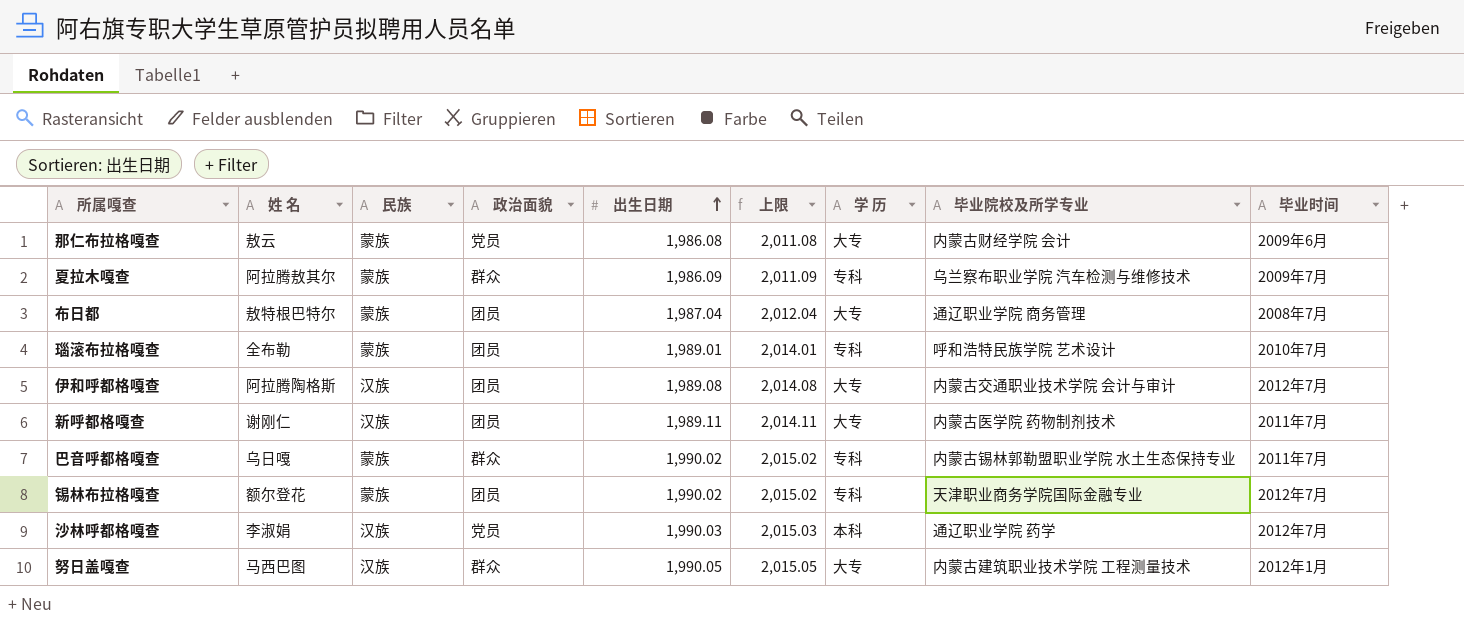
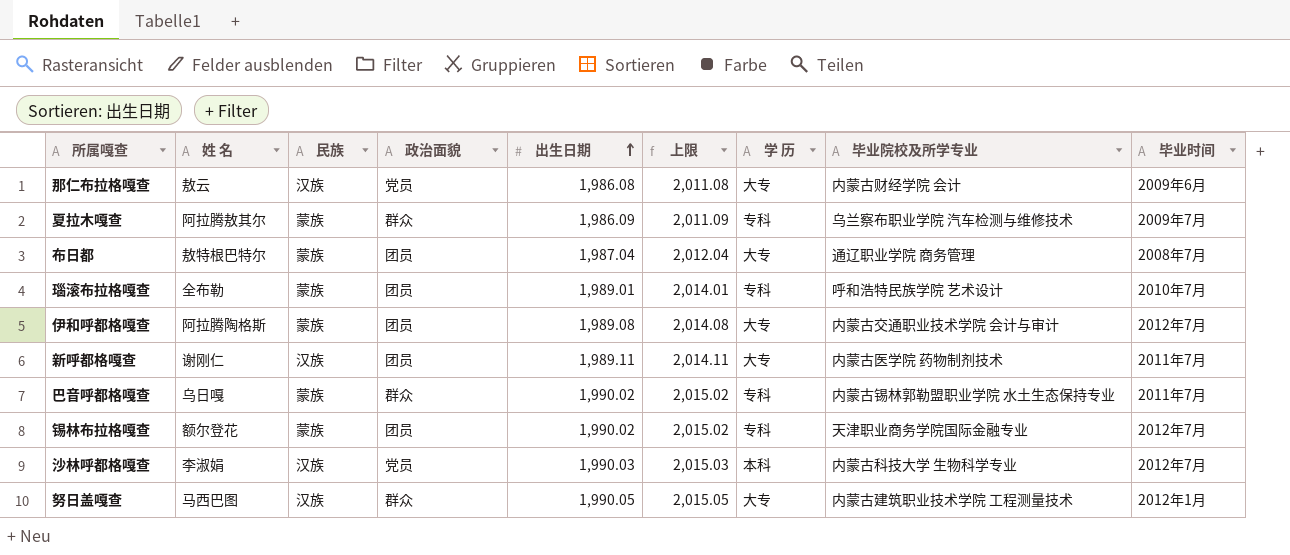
那仁布拉格嘎查 | 民族: 蒙族 -> 汉族
伊和呼都格嘎查 | 民族: 汉族 -> 蒙族
沙林呼都格嘎查 | 毕业院校及所学专业: 通辽职业学院 药学 -> 内蒙古科技大学 生物科学专业

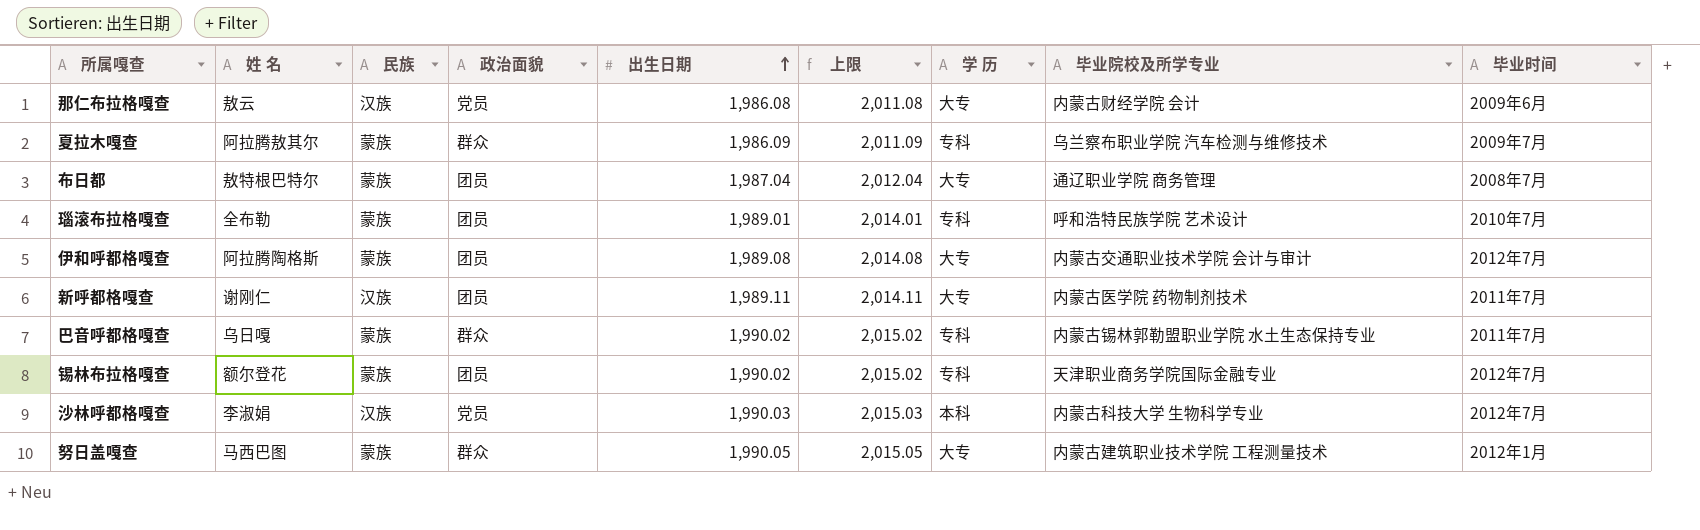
努日盖嘎查 | 民族: 汉族 -> 蒙族

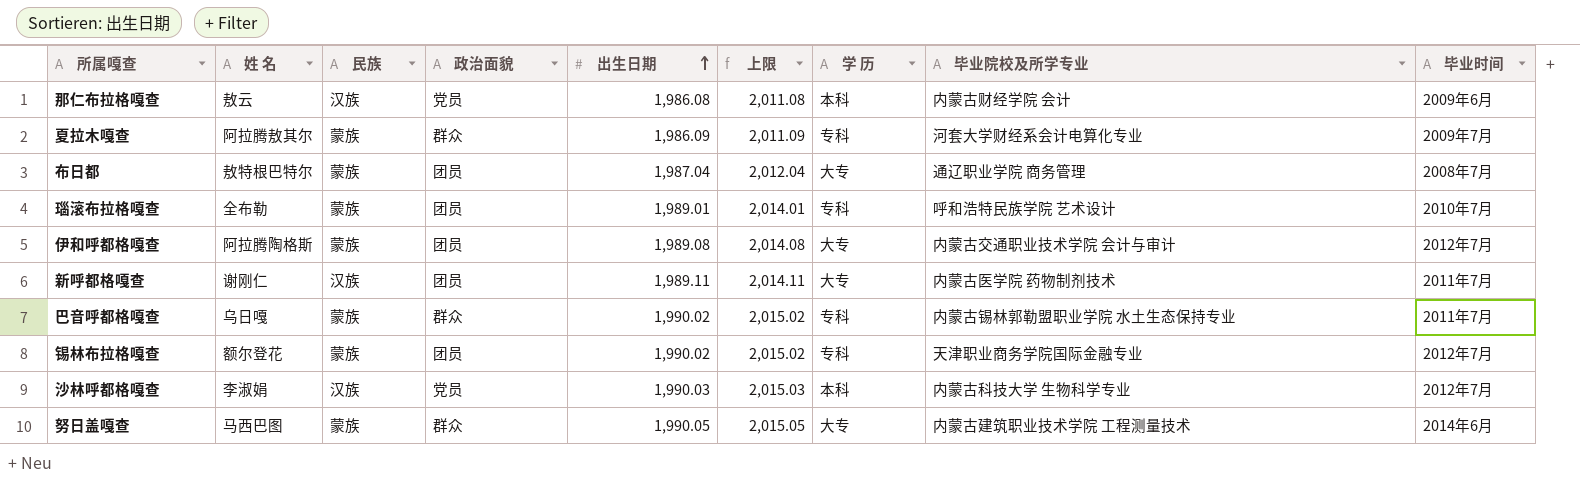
那仁布拉格嘎查 | 学 历: 大专 -> 本科
夏拉木嘎查 | 毕业院校及所学专业: 乌兰察布职业学院 汽车检测与维修技术 -> 河套大学财经系会计电算化专业
努日盖嘎查 | 毕业时间: 2012年1月 -> 2014年6月

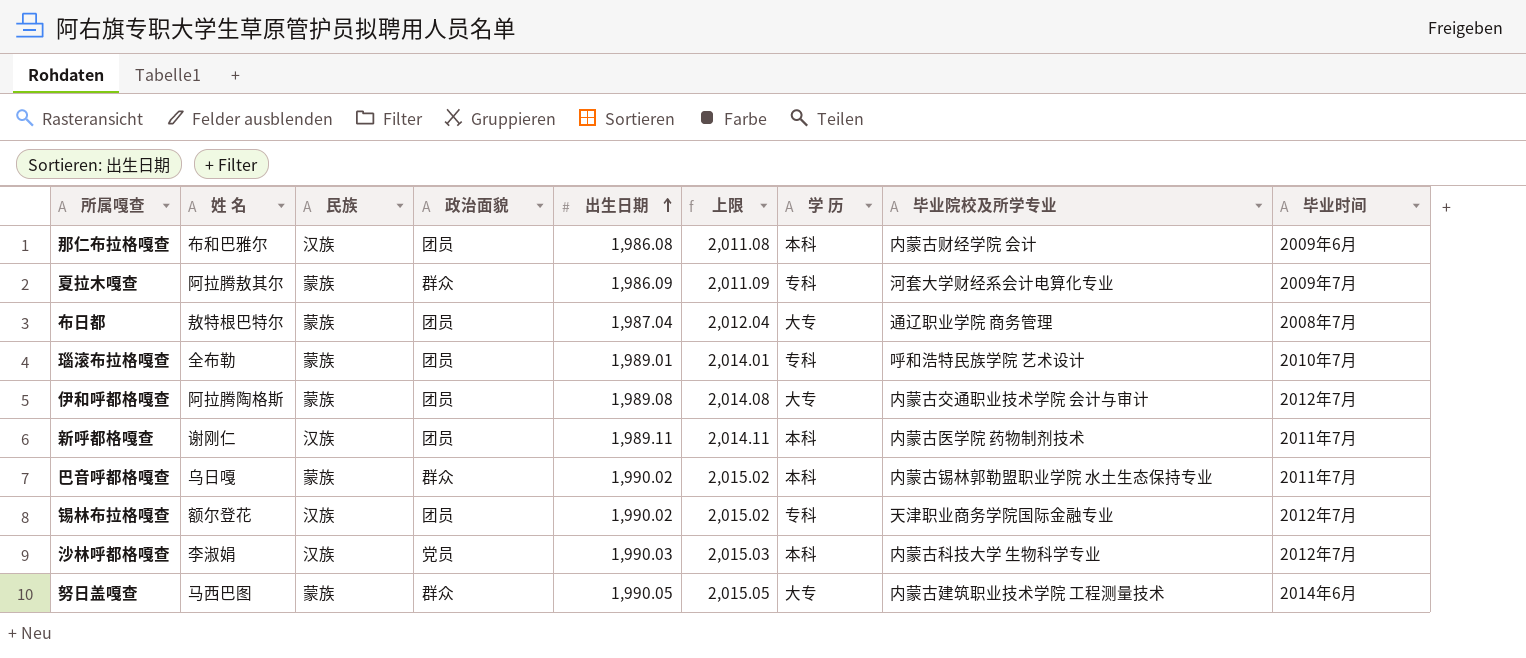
那仁布拉格嘎查 | 姓 名: 敖云 -> 布和巴雅尔
那仁布拉格嘎查 | 政治面貌: 党员 -> 团员
新呼都格嘎查 | 学 历: 大专 -> 本科
巴音呼都格嘎查 | 学 历: 专科 -> 本科
锡林布拉格嘎查 | 民族: 蒙族 -> 汉族

